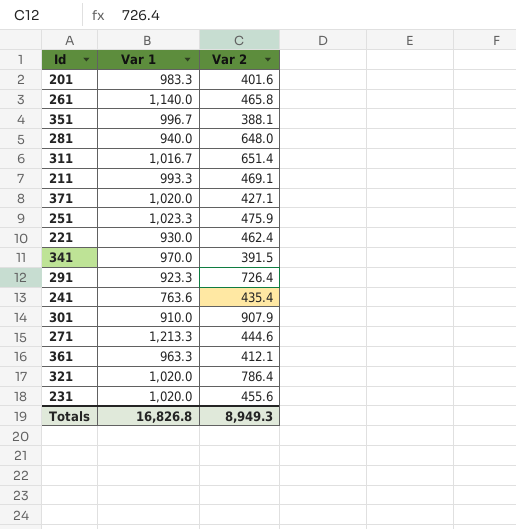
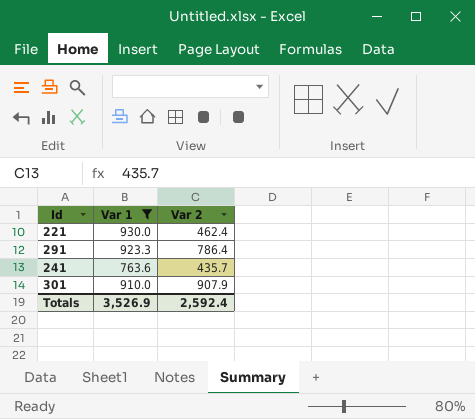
filter: none -> Var 1 <= 930.0
291 | Var 2: 726.4 -> 786.4
241 | Var 2: 435.4 -> 435.7
Totals | Var 1: 16,826.8 -> 3,526.9
Totals | Var 2: 8,949.3 -> 2,592.4

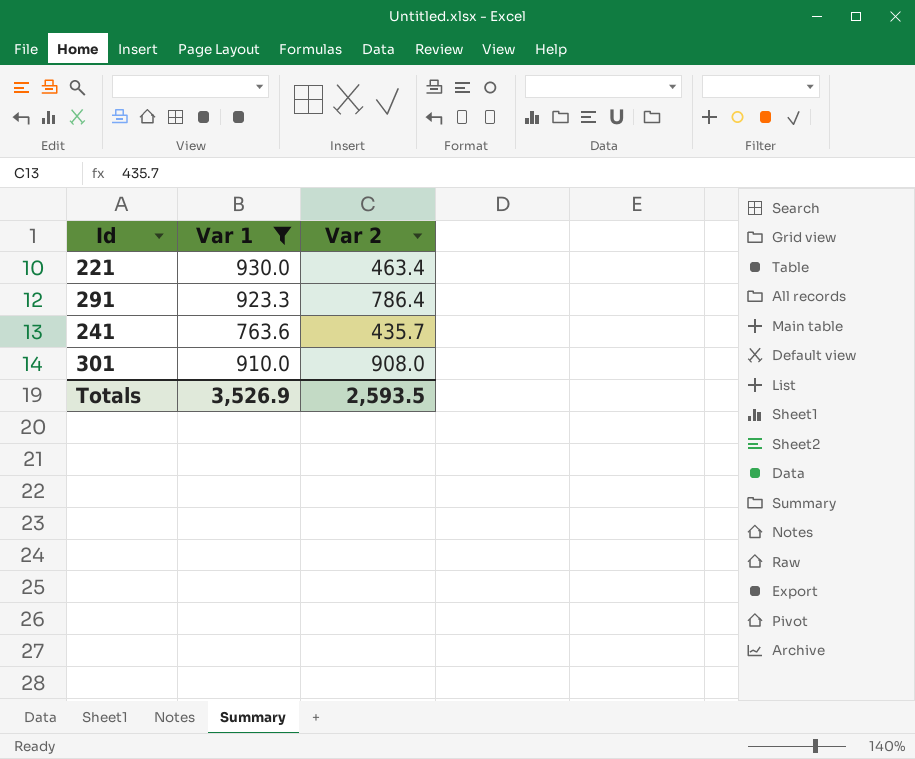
221 | Var 2: 462.4 -> 463.4
301 | Var 2: 907.9 -> 908.0
Totals | Var 2: 2,592.4 -> 2,593.5

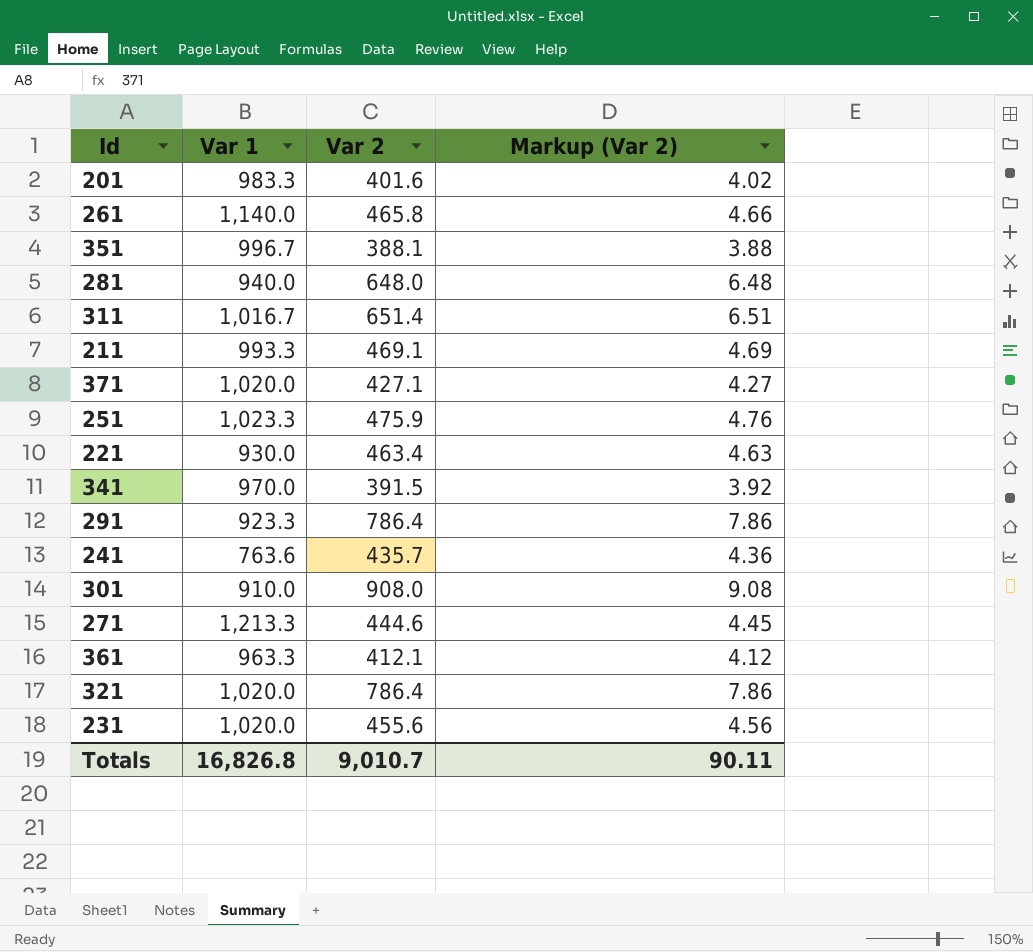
filter: Var 1 <= 930.0 -> none
column Markup (Var 2) | formula: none -> [Var 2] * 0.01
Totals | Var 1: 3,526.9 -> 16,826.8
Totals | Var 2: 2,593.5 -> 9,010.7

